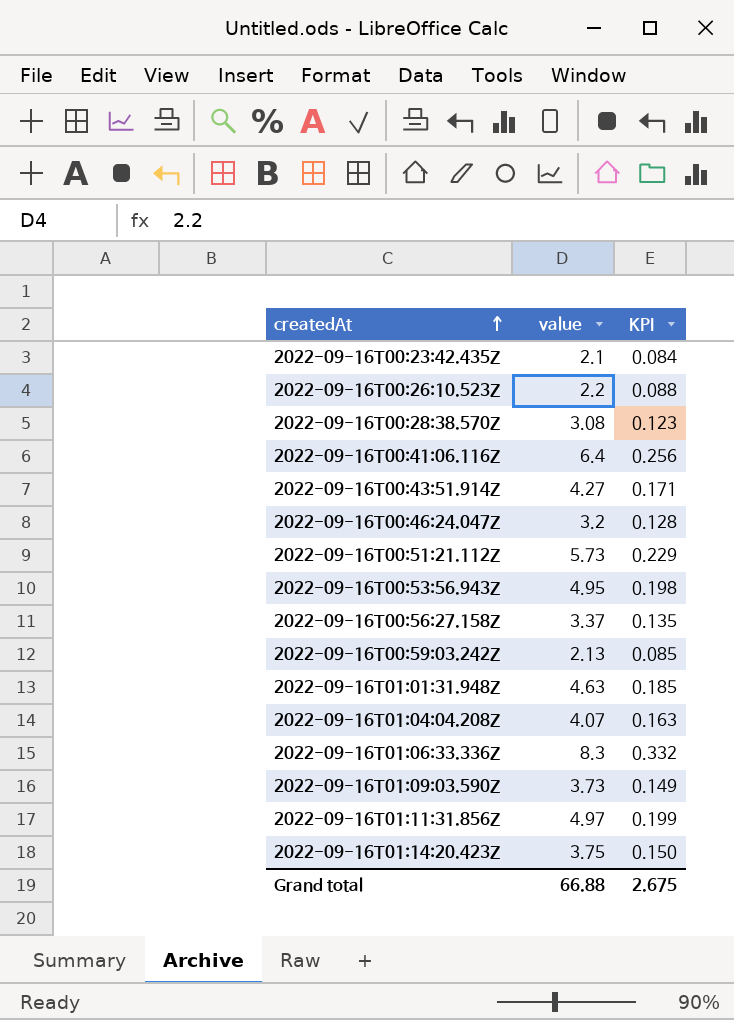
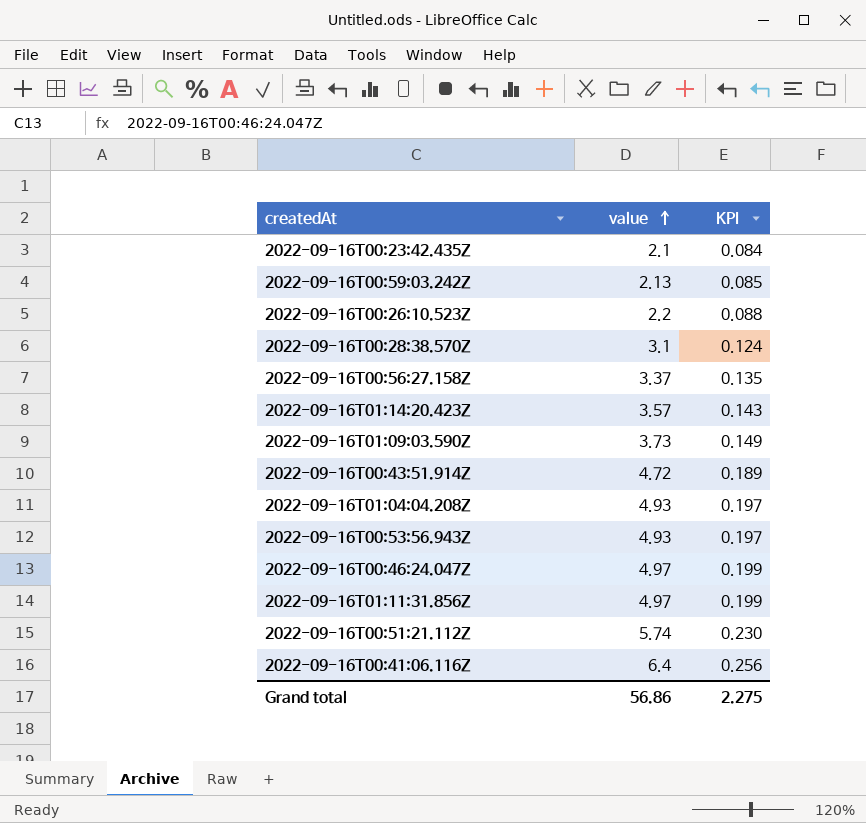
row order: createdAt ascending -> value ascending
row 2022-09-16T01:01:31.948Z: 4.63 | 0.185 -> none
row 2022-09-16T01:06:33.336Z: 8.3 | 0.332 -> none
2022-09-16T00:28:38.570Z | value: 3.08 -> 3.1
2022-09-16T00:28:38.570Z | KPI: 0.123 -> 0.124
2022-09-16T01:14:20.423Z | value: 3.75 -> 3.57
2022-09-16T01:14:20.423Z | KPI: 0.150 -> 0.143
2022-09-16T00:43:51.914Z | value: 4.27 -> 4.72
2022-09-16T00:43:51.914Z | KPI: 0.171 -> 0.189
2022-09-16T01:04:04.208Z | value: 4.07 -> 4.93
2022-09-16T01:04:04.208Z | KPI: 0.163 -> 0.197
2022-09-16T00:53:56.943Z | value: 4.95 -> 4.93
2022-09-16T00:53:56.943Z | KPI: 0.198 -> 0.197
2022-09-16T00:46:24.047Z | value: 3.2 -> 4.97
2022-09-16T00:46:24.047Z | KPI: 0.128 -> 0.199
2022-09-16T00:51:21.112Z | value: 5.73 -> 5.74
2022-09-16T00:51:21.112Z | KPI: 0.229 -> 0.230
Grand total | value: 66.88 -> 56.86
Grand total | KPI: 2.675 -> 2.275

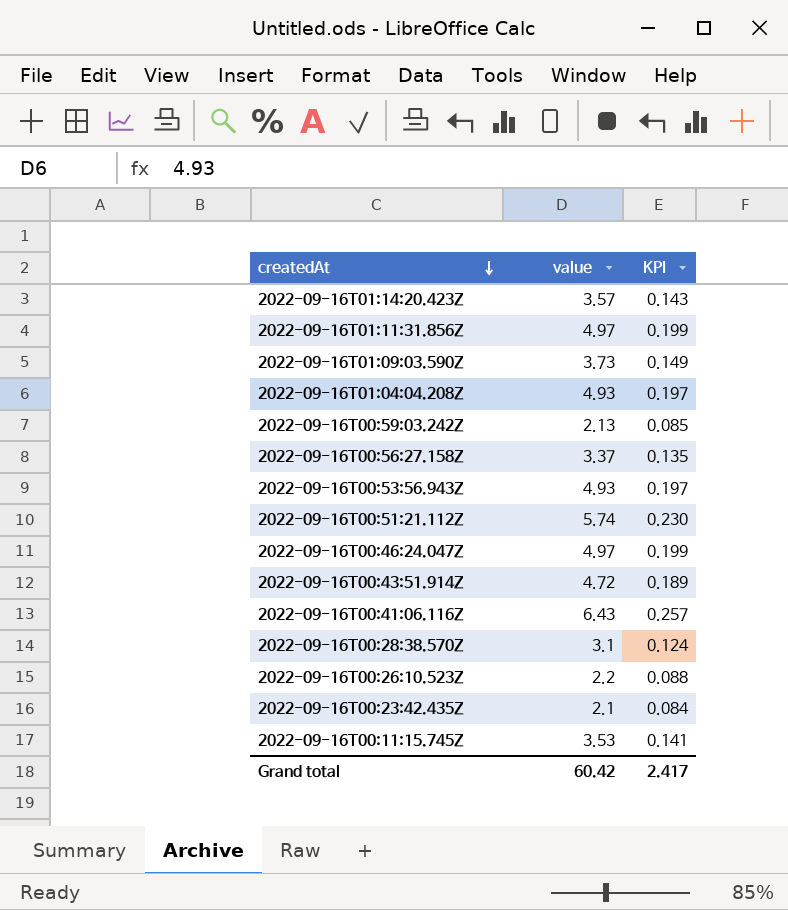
row order: value ascending -> createdAt descending
2022-09-16T00:41:06.116Z | value: 6.4 -> 6.43
2022-09-16T00:41:06.116Z | KPI: 0.256 -> 0.257
row 2022-09-16T00:11:15.745Z: none -> 3.53 | 0.141
Grand total | value: 56.86 -> 60.42
Grand total | KPI: 2.275 -> 2.417

